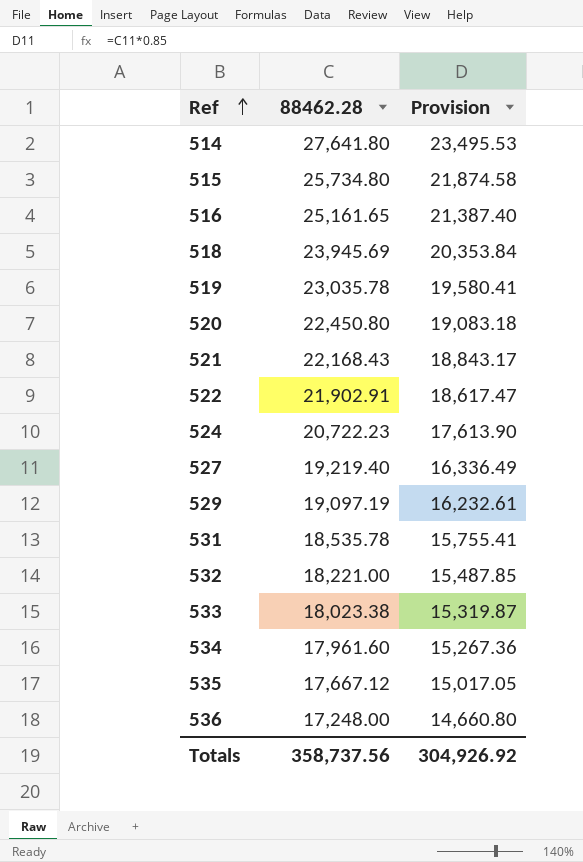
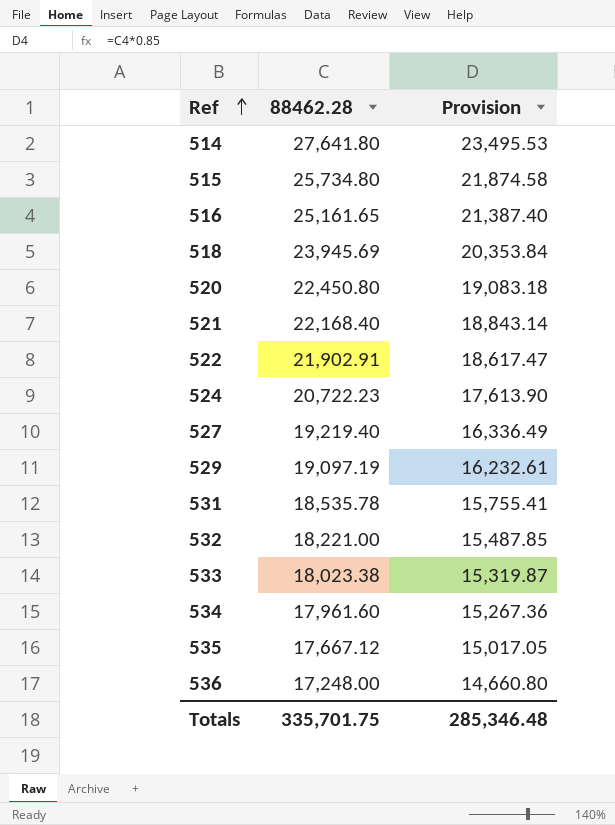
row 519: 23,035.78 | 19,580.41 -> none
521 | 88462.28: 22,168.43 -> 22,168.40
521 | Provision: 18,843.17 -> 18,843.14
Totals | 88462.28: 358,737.56 -> 335,701.75
Totals | Provision: 304,926.92 -> 285,346.48

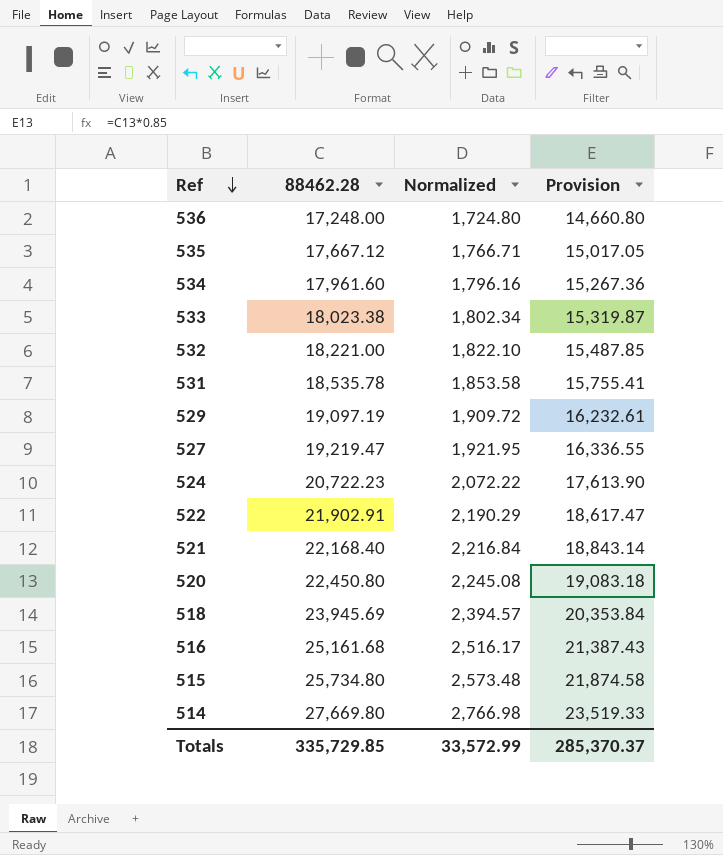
row order: Ref ascending -> Ref descending
column Normalized | formula: none -> [88462.28] * 0.1
527 | 88462.28: 19,219.40 -> 19,219.47
527 | Provision: 16,336.49 -> 16,336.55
516 | 88462.28: 25,161.65 -> 25,161.68
516 | Provision: 21,387.40 -> 21,387.43
514 | 88462.28: 27,641.80 -> 27,669.80
514 | Provision: 23,495.53 -> 23,519.33
Totals | 88462.28: 335,701.75 -> 335,729.85
Totals | Provision: 285,346.48 -> 285,370.37

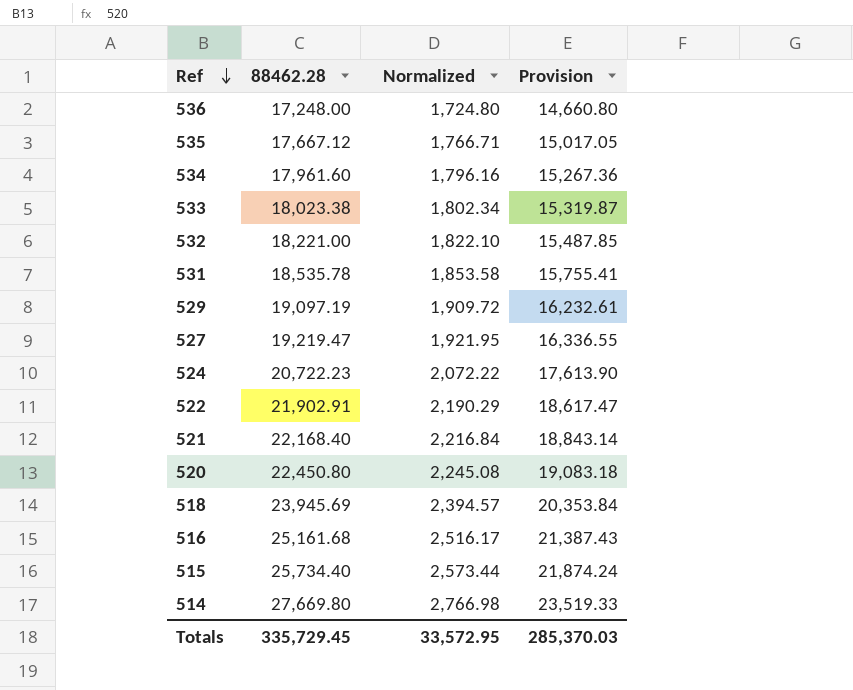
515 | 88462.28: 25,734.80 -> 25,734.40
515 | Normalized: 2,573.48 -> 2,573.44
515 | Provision: 21,874.58 -> 21,874.24
Totals | 88462.28: 335,729.85 -> 335,729.45
Totals | Normalized: 33,572.99 -> 33,572.95
Totals | Provision: 285,370.37 -> 285,370.03

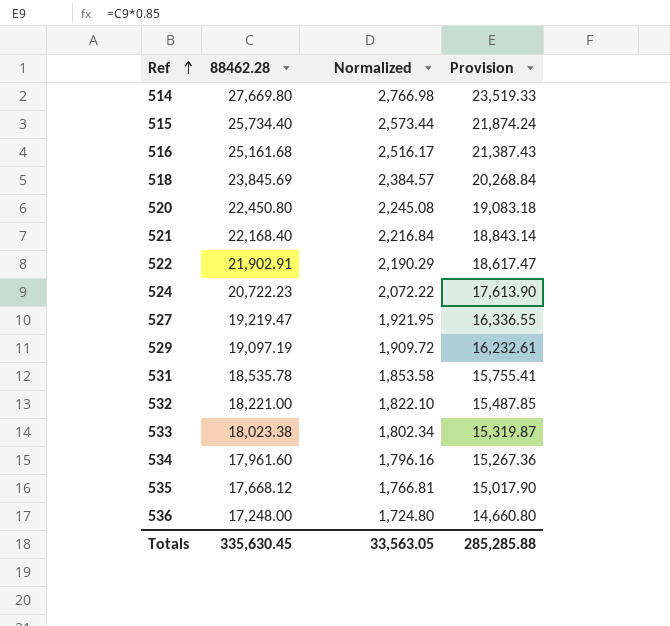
row order: Ref descending -> Ref ascending
518 | 88462.28: 23,945.69 -> 23,845.69
518 | Normalized: 2,394.57 -> 2,384.57
518 | Provision: 20,353.84 -> 20,268.84
535 | 88462.28: 17,667.12 -> 17,668.12
535 | Normalized: 1,766.71 -> 1,766.81
535 | Provision: 15,017.05 -> 15,017.90
Totals | 88462.28: 335,729.45 -> 335,630.45
Totals | Normalized: 33,572.95 -> 33,563.05
Totals | Provision: 285,370.03 -> 285,285.88

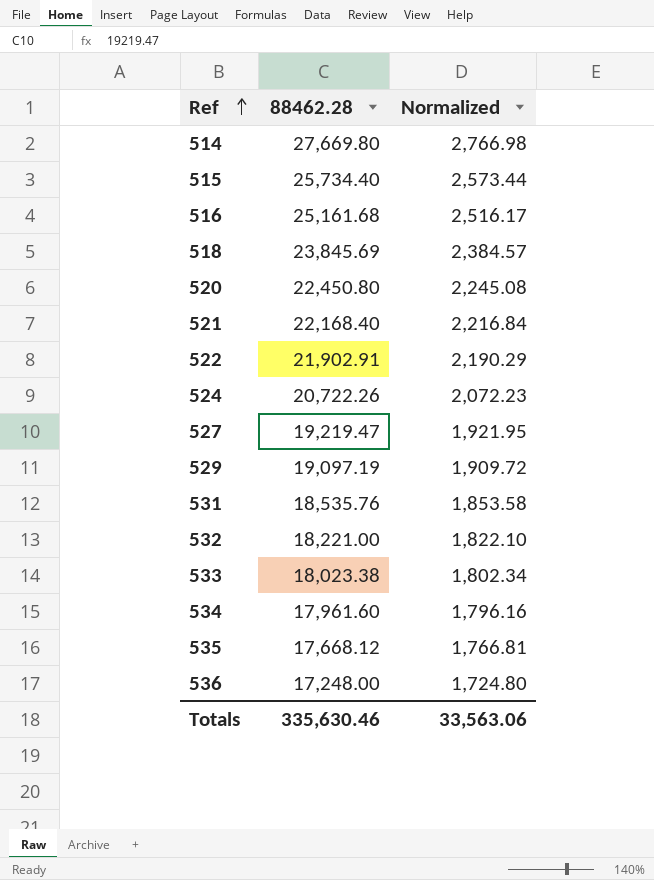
column Provision | formula: [88462.28] * 0.85 -> none
524 | 88462.28: 20,722.23 -> 20,722.26
524 | Normalized: 2,072.22 -> 2,072.23
531 | 88462.28: 18,535.78 -> 18,535.76
Totals | 88462.28: 335,630.45 -> 335,630.46
Totals | Normalized: 33,563.05 -> 33,563.06

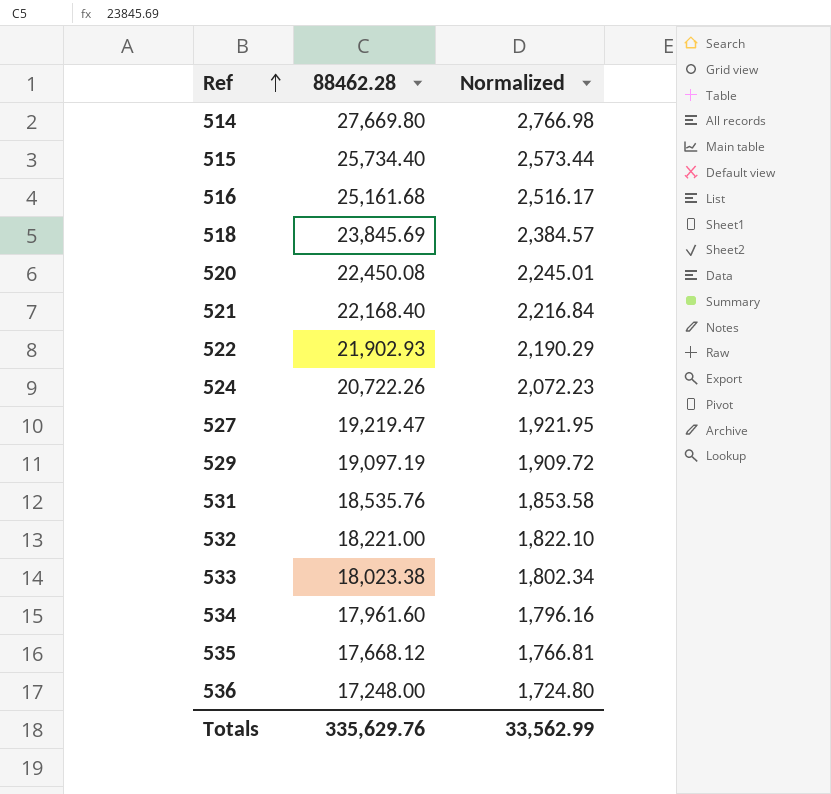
520 | 88462.28: 22,450.80 -> 22,450.08
520 | Normalized: 2,245.08 -> 2,245.01
522 | 88462.28: 21,902.91 -> 21,902.93
Totals | 88462.28: 335,630.46 -> 335,629.76
Totals | Normalized: 33,563.06 -> 33,562.99

